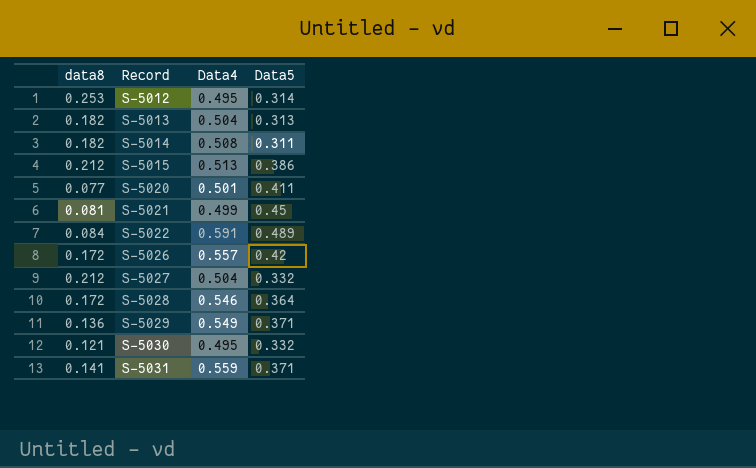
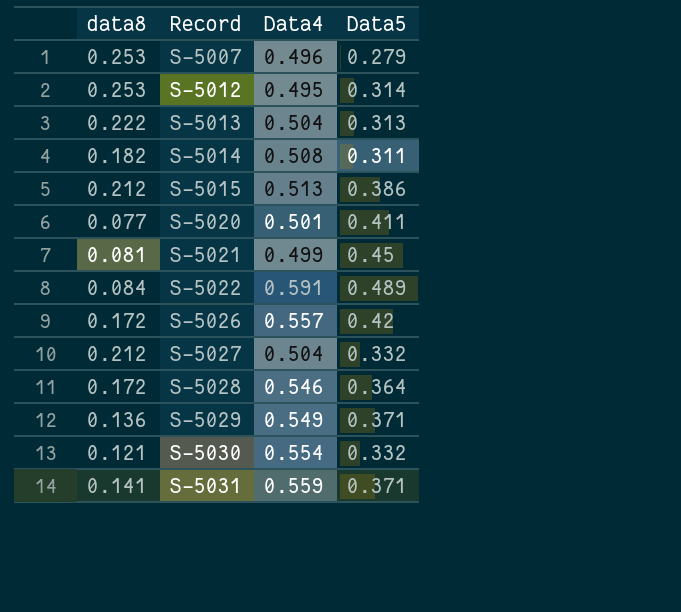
row S-5007: none -> 0.253 | 0.496 | 0.279
S-5013 | data8: 0.182 -> 0.222
S-5030 | Data4: 0.495 -> 0.554

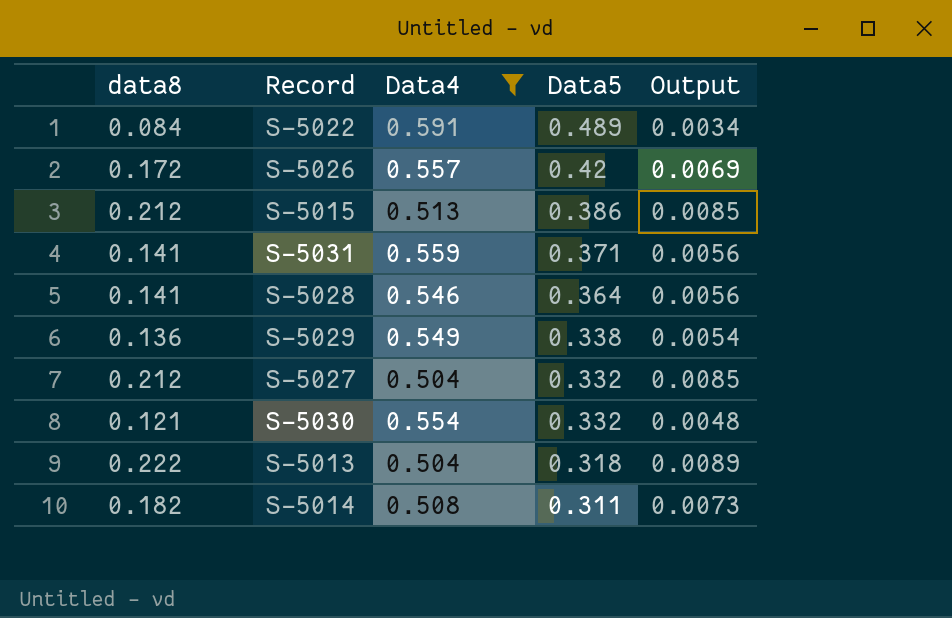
filter: none -> Data4 >= 0.504
row order: Record ascending -> Data5 descending
column Output | formula: none -> [data8] * 0.04
S-5028 | data8: 0.172 -> 0.141
S-5029 | Data5: 0.371 -> 0.338
S-5013 | Data5: 0.313 -> 0.318

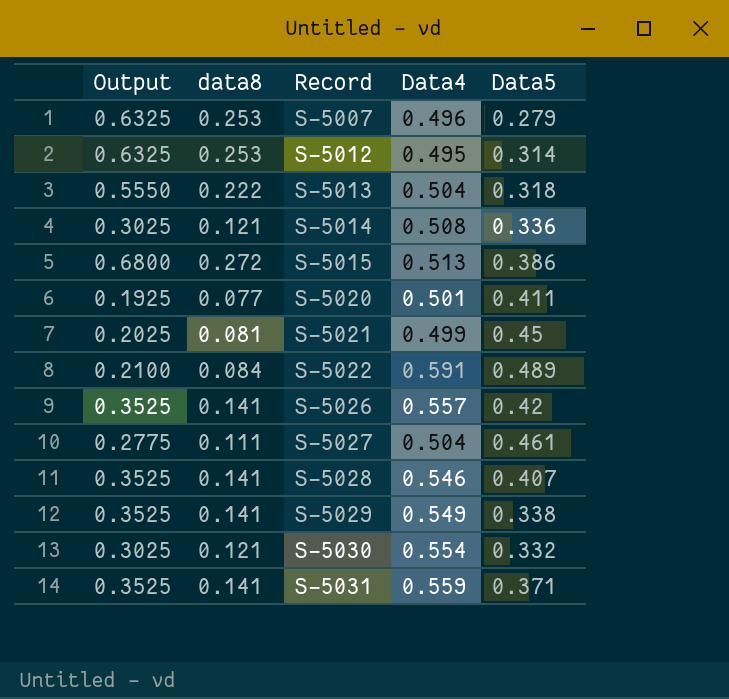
filter: Data4 >= 0.504 -> none
row order: Data5 descending -> Record ascending
column Output | formula: [data8] * 0.04 -> [data8] * 2.5
column Output | position: 5 -> 1
S-5014 | data8: 0.182 -> 0.121
S-5014 | Data5: 0.311 -> 0.336
S-5015 | data8: 0.212 -> 0.272
S-5026 | data8: 0.172 -> 0.141
S-5027 | data8: 0.212 -> 0.111
S-5027 | Data5: 0.332 -> 0.461
S-5028 | Data5: 0.364 -> 0.407
S-5029 | data8: 0.136 -> 0.141

